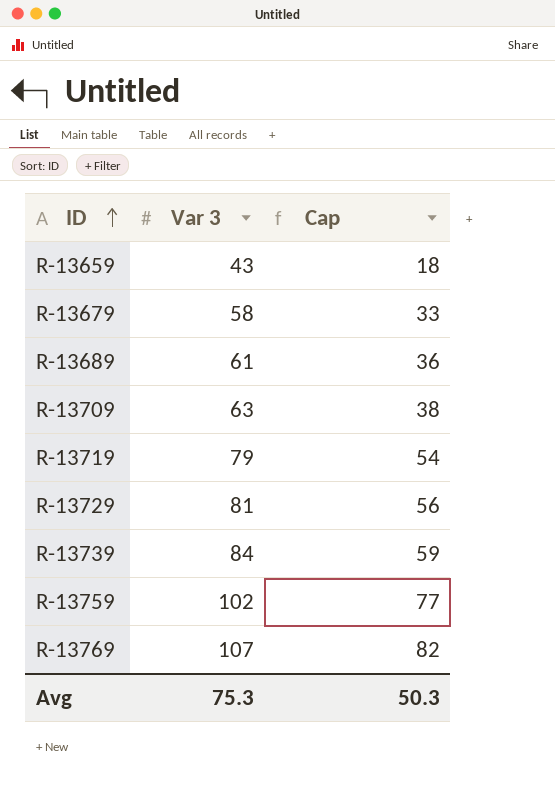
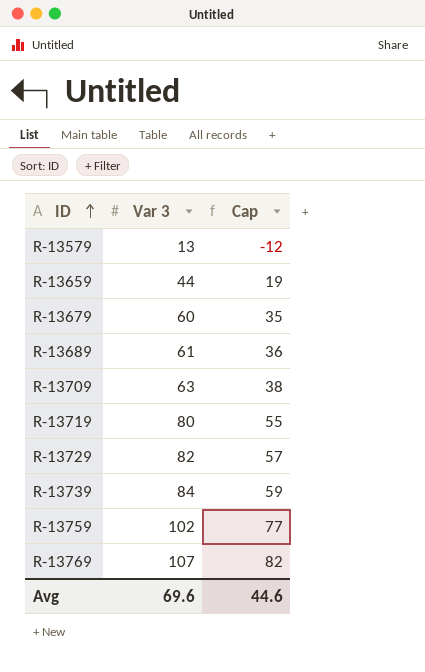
row R-13579: none -> 13 | -12
R-13659 | Var 3: 43 -> 44
R-13659 | Cap: 18 -> 19
R-13679 | Var 3: 58 -> 60
R-13679 | Cap: 33 -> 35
R-13719 | Var 3: 79 -> 80
R-13719 | Cap: 54 -> 55
R-13729 | Var 3: 81 -> 82
R-13729 | Cap: 56 -> 57
Avg | Var 3: 75.3 -> 69.6
Avg | Cap: 50.3 -> 44.6

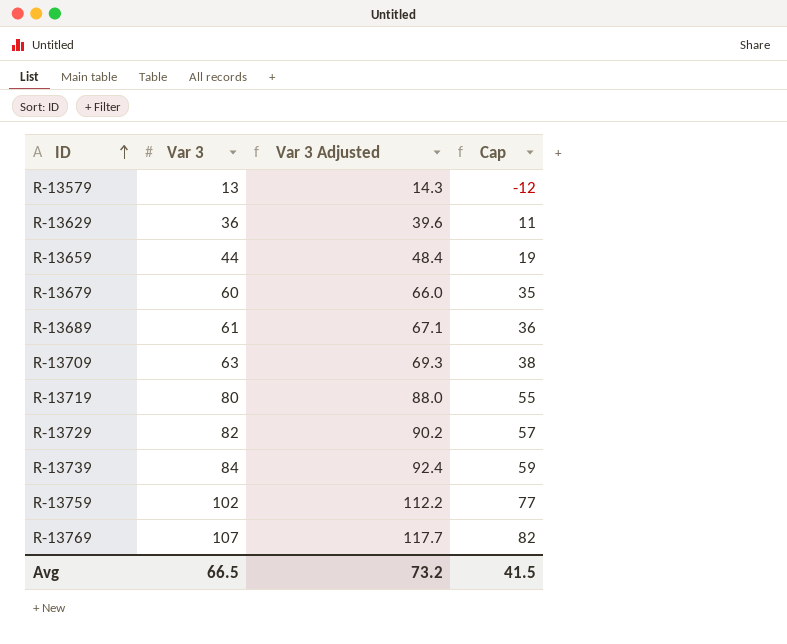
column Var 3 Adjusted | formula: none -> [Var 3] * 1.1
row R-13629: none -> 36 | 39.6 | 11
Avg | Var 3: 69.6 -> 66.5
Avg | Cap: 44.6 -> 41.5

